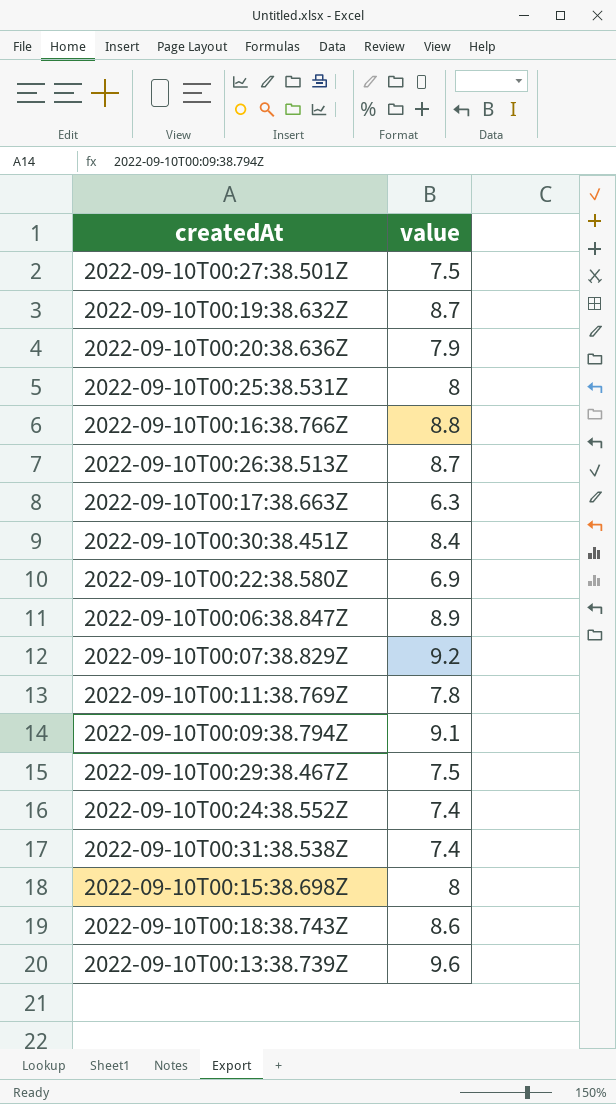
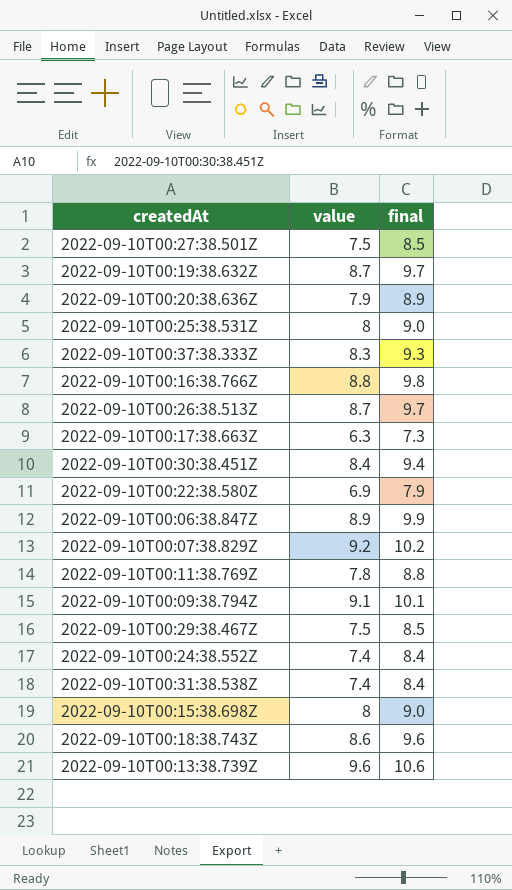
column final | formula: none -> [value] + 1
row 2022-09-10T00:37:38.333Z: none -> 8.3 | 9.3

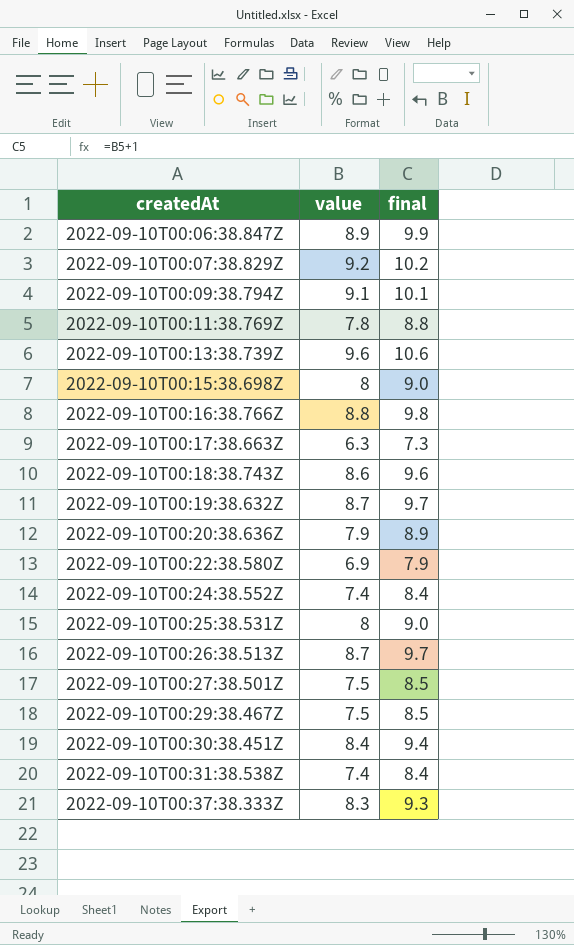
row order: none -> createdAt ascending

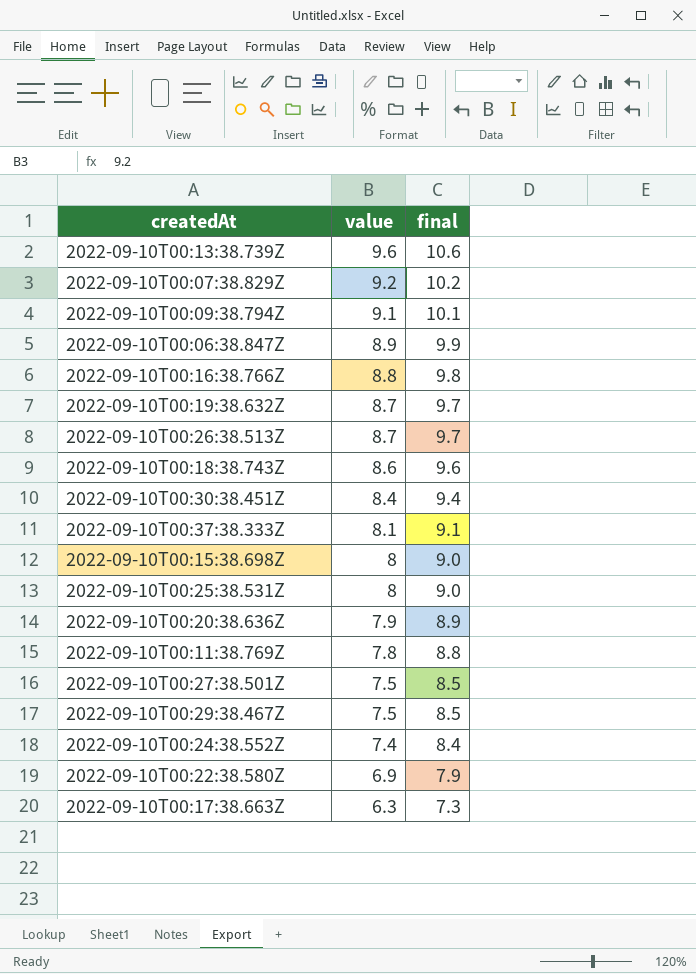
row order: createdAt ascending -> value descending
row 2022-09-10T00:31:38.538Z: 7.4 | 8.4 -> none
2022-09-10T00:37:38.333Z | value: 8.3 -> 8.1
2022-09-10T00:37:38.333Z | final: 9.3 -> 9.1

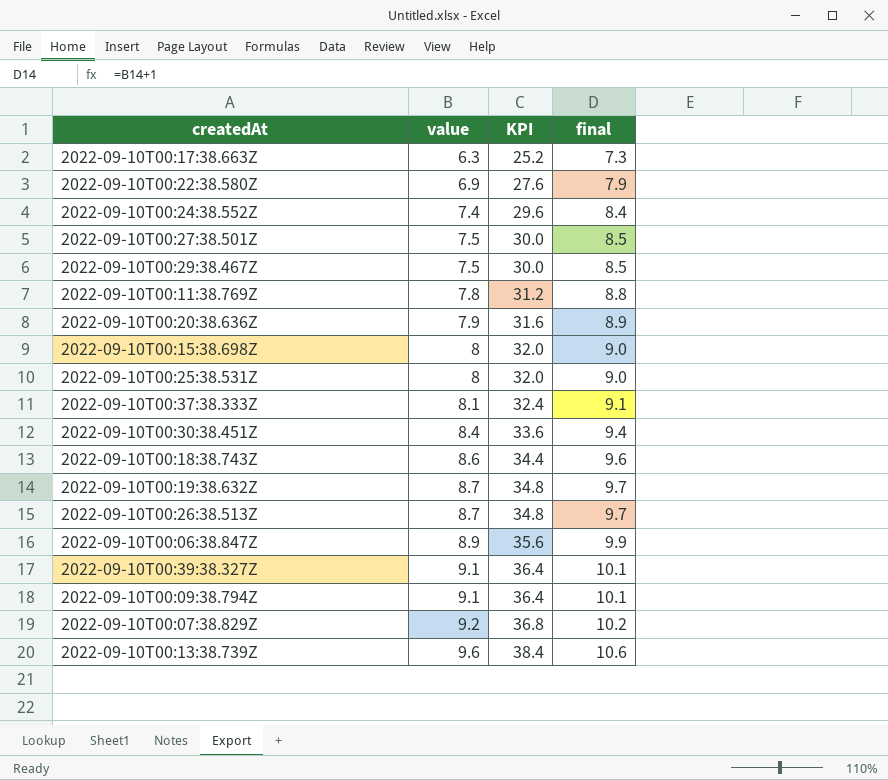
row order: value descending -> value ascending
column KPI | formula: none -> [value] * 4
row 2022-09-10T00:16:38.766Z: 8.8 | 9.8 -> none
row 2022-09-10T00:39:38.327Z: none -> 9.1 | 36.4 | 10.1

